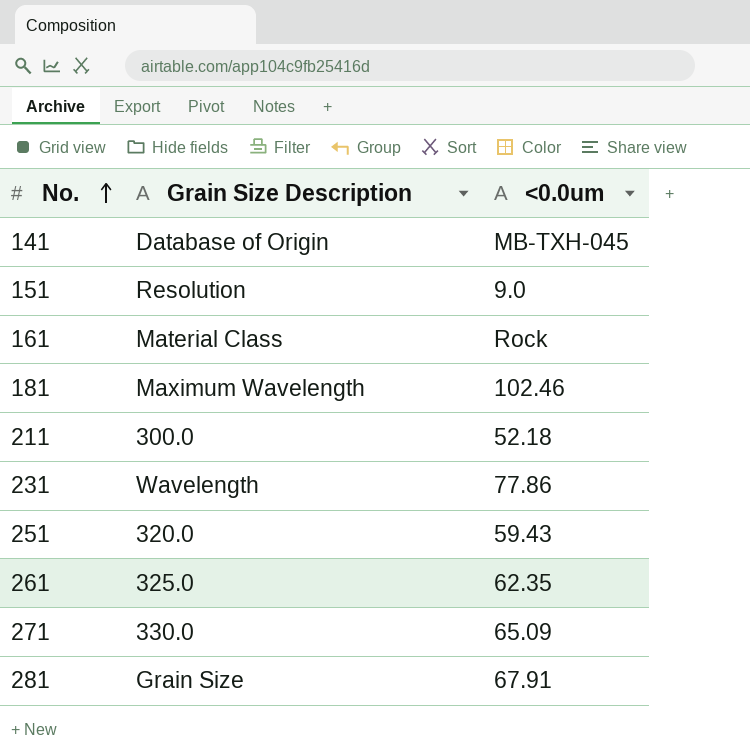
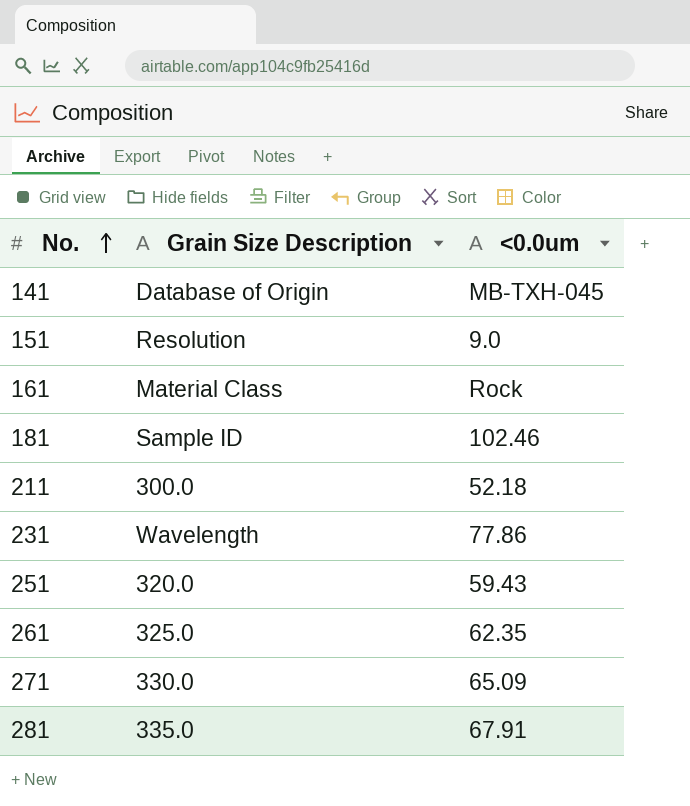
181 | Grain Size Description: Maximum Wavelength -> Sample ID
281 | Grain Size Description: Grain Size -> 335.0

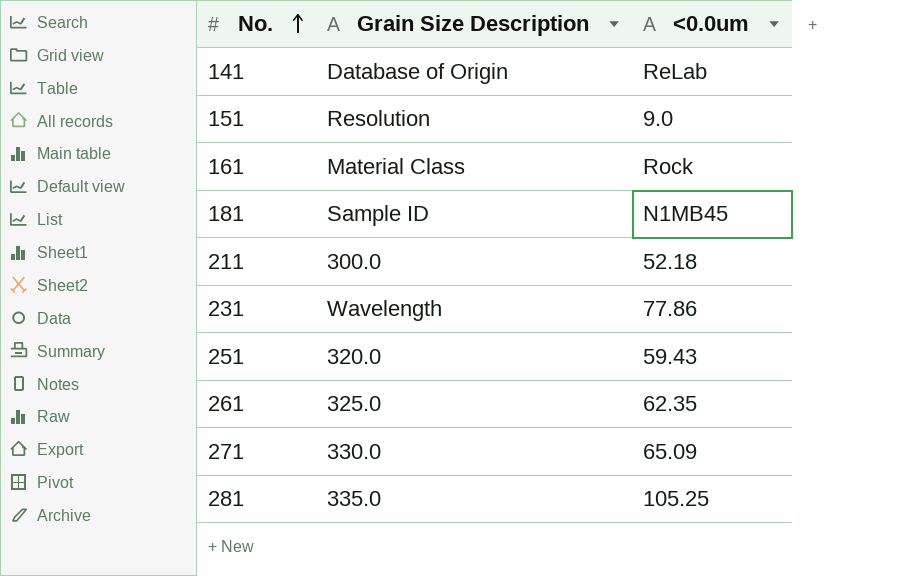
141 | <0.0um: MB-TXH-045 -> ReLab
181 | <0.0um: 102.46 -> N1MB45
281 | <0.0um: 67.91 -> 105.25

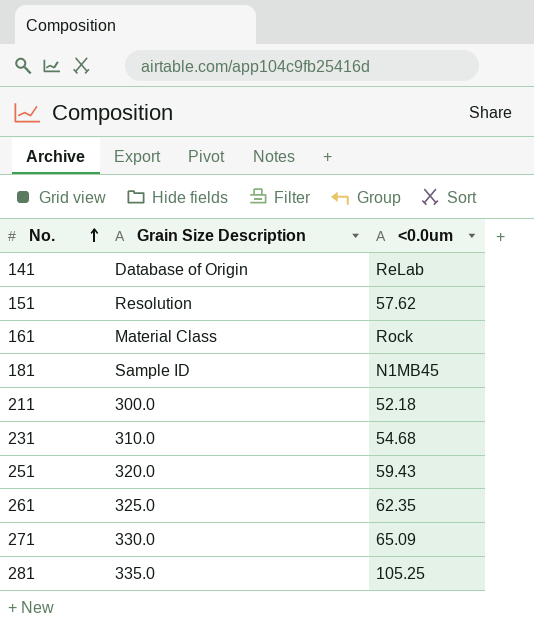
151 | <0.0um: 9.0 -> 57.62
231 | Grain Size Description: Wavelength -> 310.0
231 | <0.0um: 77.86 -> 54.68

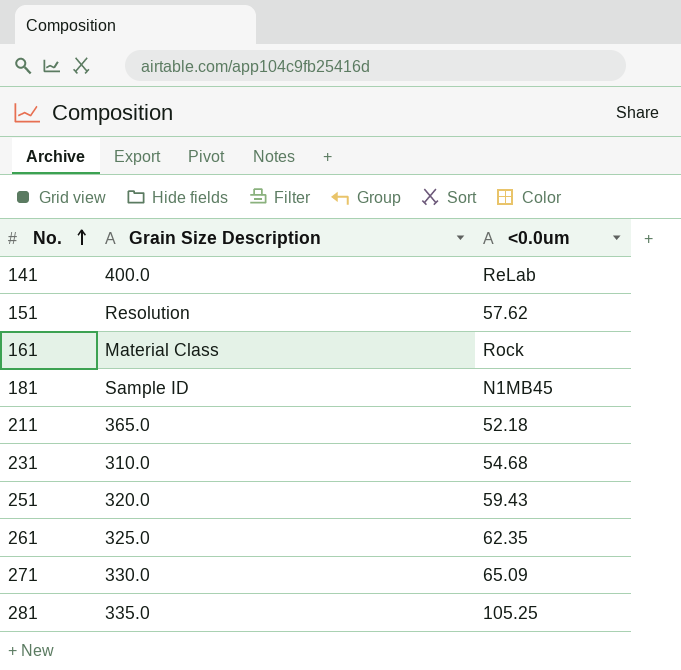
141 | Grain Size Description: Database of Origin -> 400.0
211 | Grain Size Description: 300.0 -> 365.0

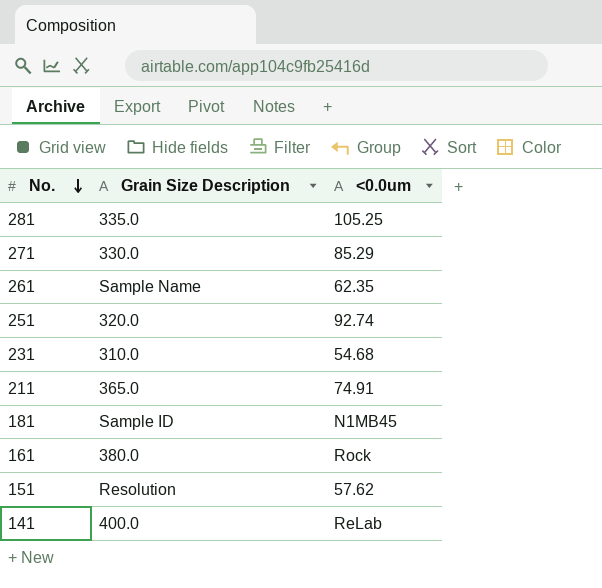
row order: No. ascending -> No. descending
271 | <0.0um: 65.09 -> 85.29
261 | Grain Size Description: 325.0 -> Sample Name
251 | <0.0um: 59.43 -> 92.74
211 | <0.0um: 52.18 -> 74.91
161 | Grain Size Description: Material Class -> 380.0

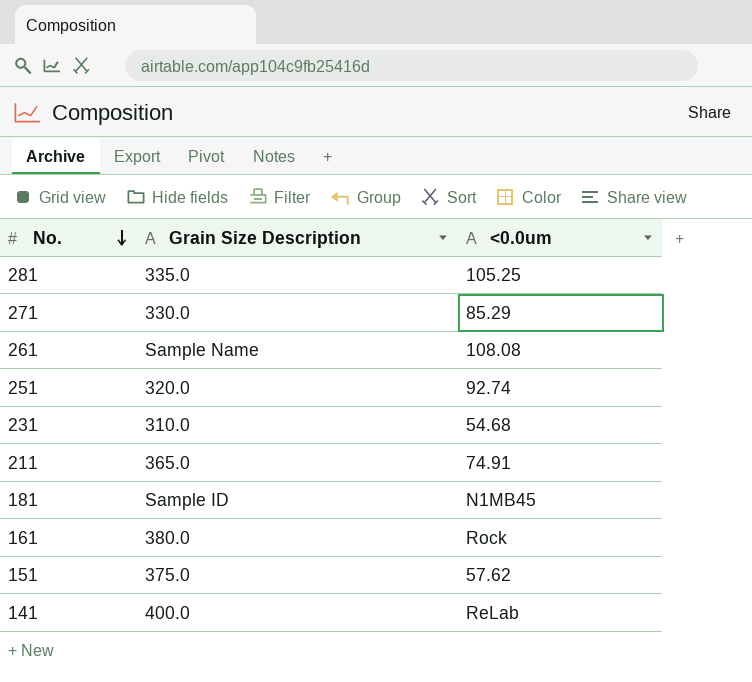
261 | <0.0um: 62.35 -> 108.08
151 | Grain Size Description: Resolution -> 375.0

